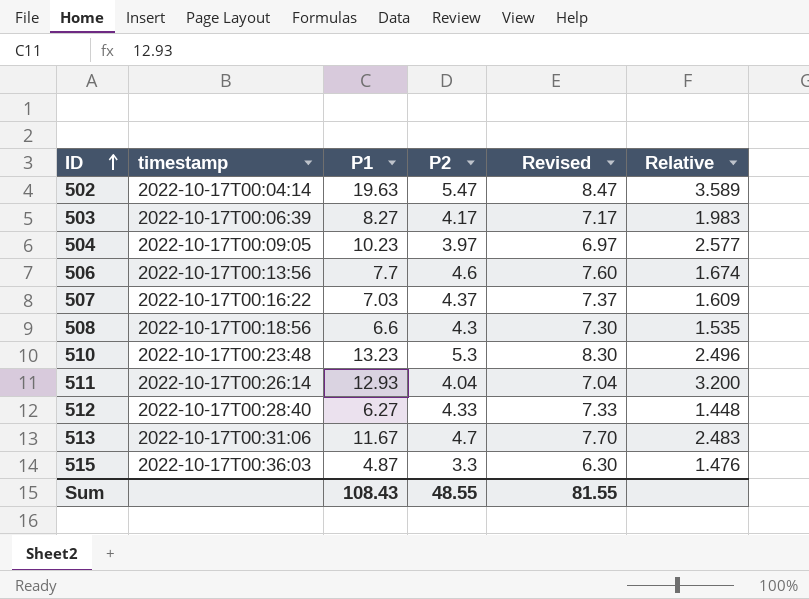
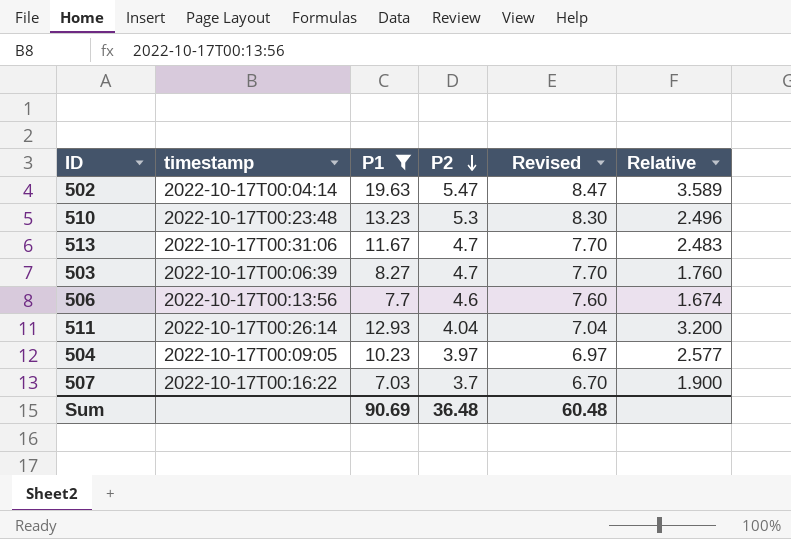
filter: none -> P1 >= 7.03
row order: ID ascending -> P2 descending
503 | P2: 4.17 -> 4.7
503 | Revised: 7.17 -> 7.70
503 | Relative: 1.983 -> 1.760
507 | P2: 4.37 -> 3.7
507 | Revised: 7.37 -> 6.70
507 | Relative: 1.609 -> 1.900
Sum | P1: 108.43 -> 90.69
Sum | P2: 48.55 -> 36.48
Sum | Revised: 81.55 -> 60.48

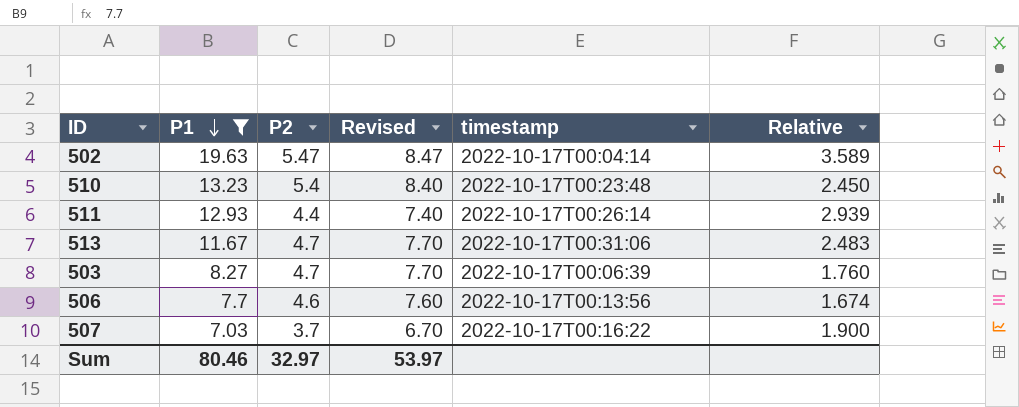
row order: P2 descending -> P1 descending
column timestamp | position: 2 -> 5
row 504: 2022-10-17T00:09:05 | 10.23 | 3.97 | 6.97 | 2.577 -> none
510 | P2: 5.3 -> 5.4
510 | Revised: 8.30 -> 8.40
510 | Relative: 2.496 -> 2.450
511 | P2: 4.04 -> 4.4
511 | Revised: 7.04 -> 7.40
511 | Relative: 3.200 -> 2.939
Sum | P1: 90.69 -> 80.46
Sum | P2: 36.48 -> 32.97
Sum | Revised: 60.48 -> 53.97

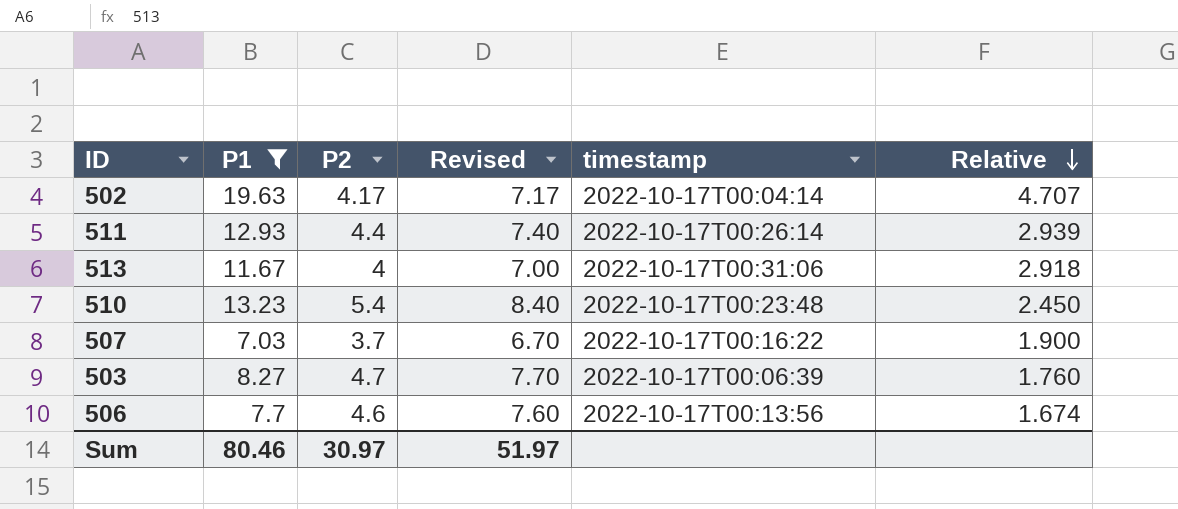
row order: P1 descending -> Relative descending
502 | P2: 5.47 -> 4.17
502 | Revised: 8.47 -> 7.17
502 | Relative: 3.589 -> 4.707
513 | P2: 4.7 -> 4
513 | Revised: 7.70 -> 7.00
513 | Relative: 2.483 -> 2.918
Sum | P2: 32.97 -> 30.97
Sum | Revised: 53.97 -> 51.97

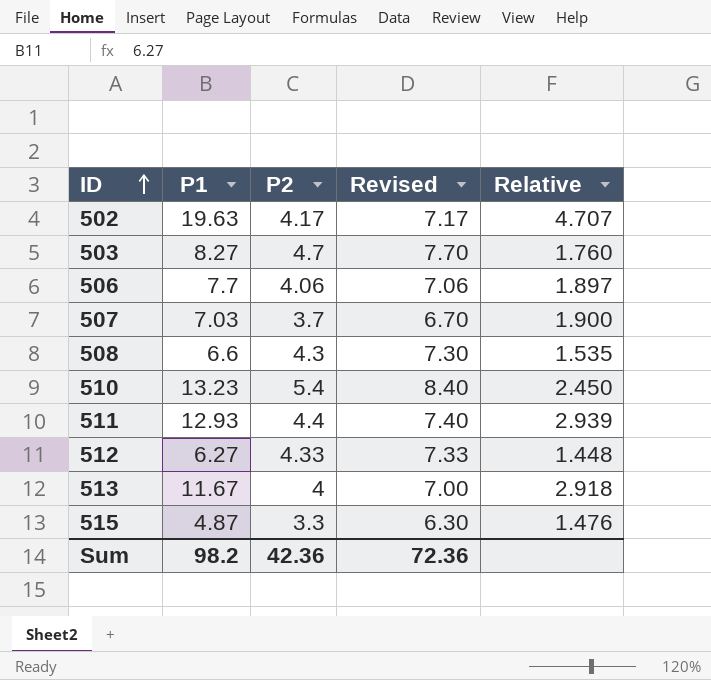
filter: P1 >= 7.03 -> none
row order: Relative descending -> ID ascending
column timestamp | position: 5 -> none
506 | P2: 4.6 -> 4.06
506 | Revised: 7.60 -> 7.06
506 | Relative: 1.674 -> 1.897
Sum | P1: 80.46 -> 98.2
Sum | P2: 30.97 -> 42.36
Sum | Revised: 51.97 -> 72.36

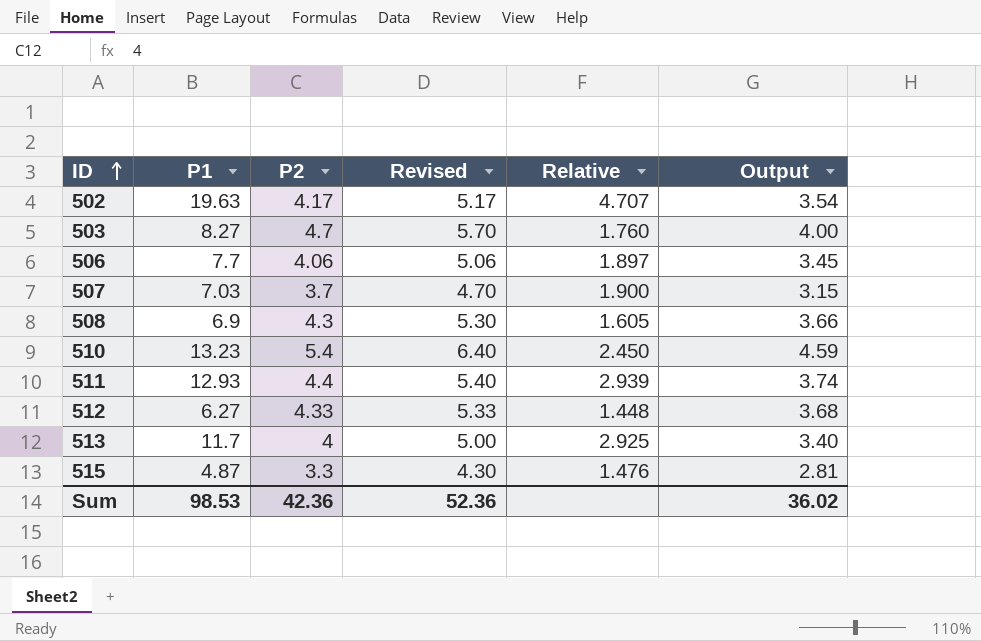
column Revised | formula: [P2] + 3 -> [P2] + 1
column Output | formula: none -> [P2] * 0.85
508 | P1: 6.6 -> 6.9
508 | Relative: 1.535 -> 1.605
513 | P1: 11.67 -> 11.7
513 | Relative: 2.918 -> 2.925
Sum | P1: 98.2 -> 98.53
Sum | Revised: 72.36 -> 52.36

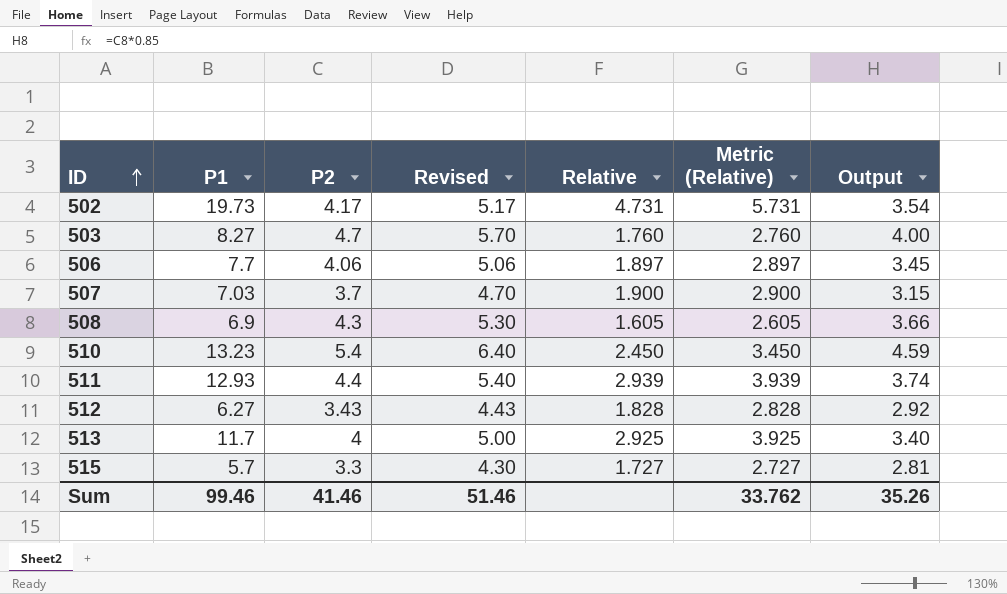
column Metric (Relative) | formula: none -> [Relative] + 1
502 | P1: 19.63 -> 19.73
502 | Relative: 4.707 -> 4.731
512 | P2: 4.33 -> 3.43
512 | Revised: 5.33 -> 4.43
512 | Relative: 1.448 -> 1.828
512 | Output: 3.68 -> 2.92
515 | P1: 4.87 -> 5.7
515 | Relative: 1.476 -> 1.727
Sum | P1: 98.53 -> 99.46
Sum | P2: 42.36 -> 41.46
Sum | Revised: 52.36 -> 51.46
Sum | Output: 36.02 -> 35.26

